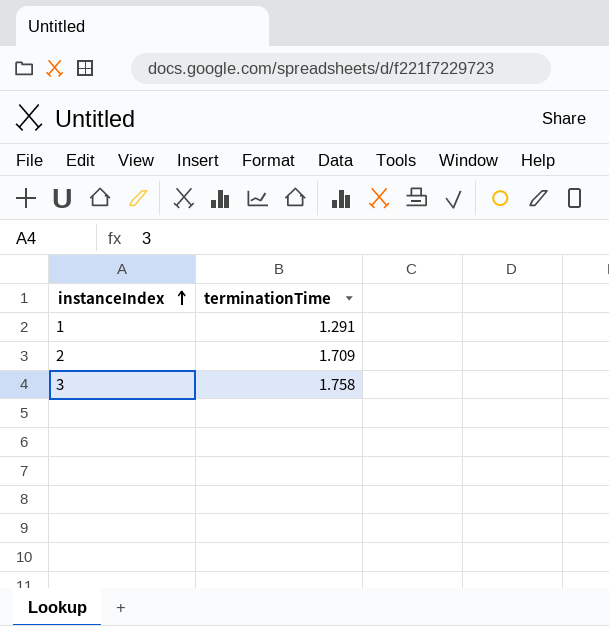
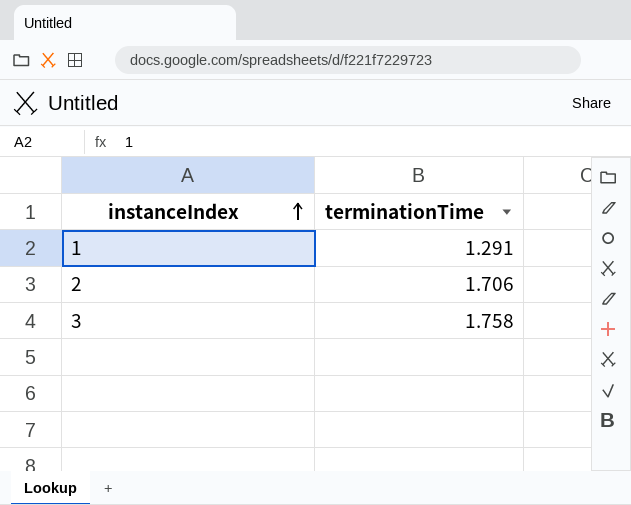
2 | terminationTime: 1.709 -> 1.706

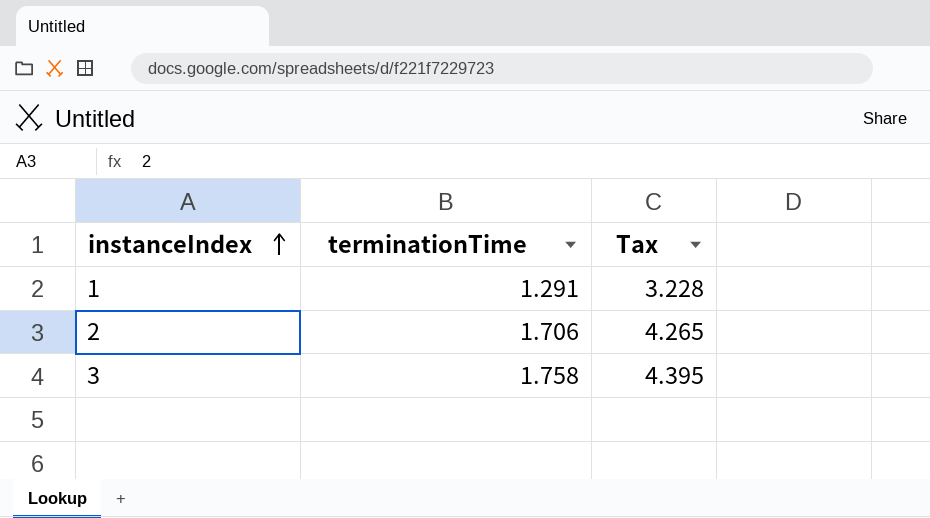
column Tax | formula: none -> [terminationTime] * 2.5

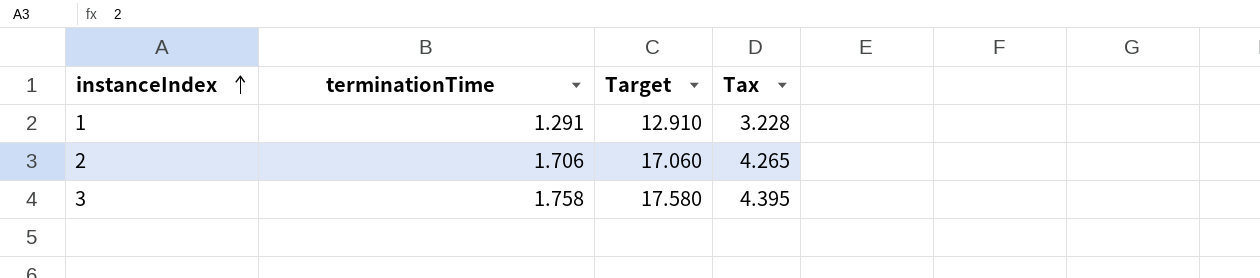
column Target | formula: none -> [terminationTime] * 10

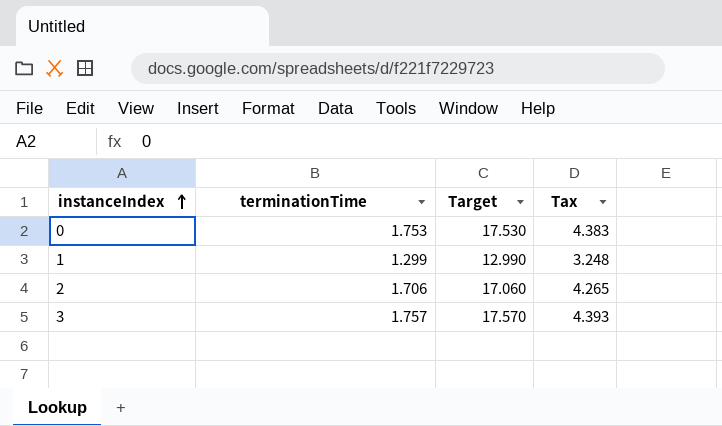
row 0: none -> 1.753 | 17.530 | 4.383
1 | terminationTime: 1.291 -> 1.299
1 | Target: 12.910 -> 12.990
1 | Tax: 3.228 -> 3.248
3 | terminationTime: 1.758 -> 1.757
3 | Target: 17.580 -> 17.570
3 | Tax: 4.395 -> 4.393

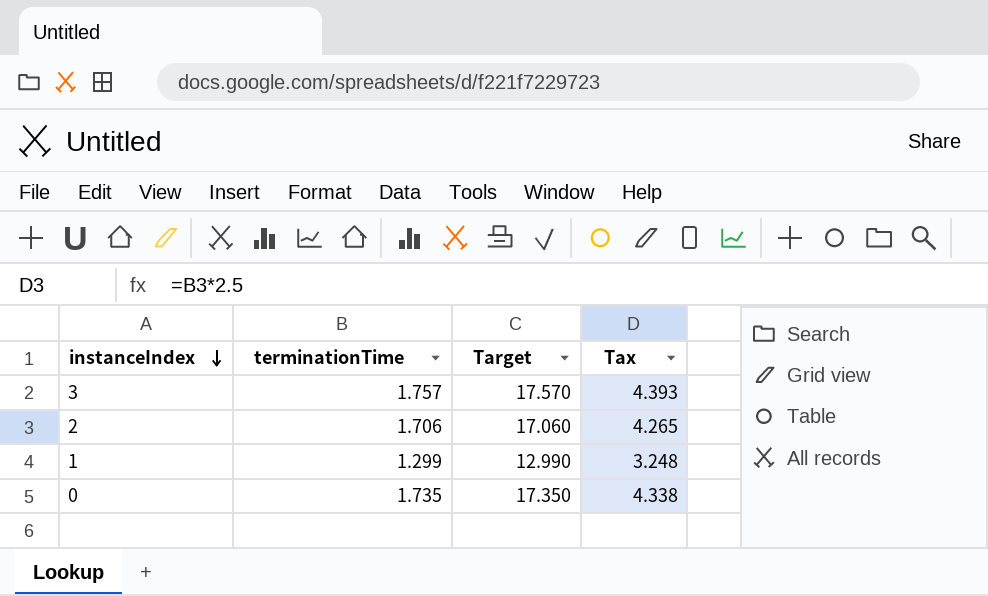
row order: instanceIndex ascending -> instanceIndex descending
0 | terminationTime: 1.753 -> 1.735
0 | Target: 17.530 -> 17.350
0 | Tax: 4.383 -> 4.338

